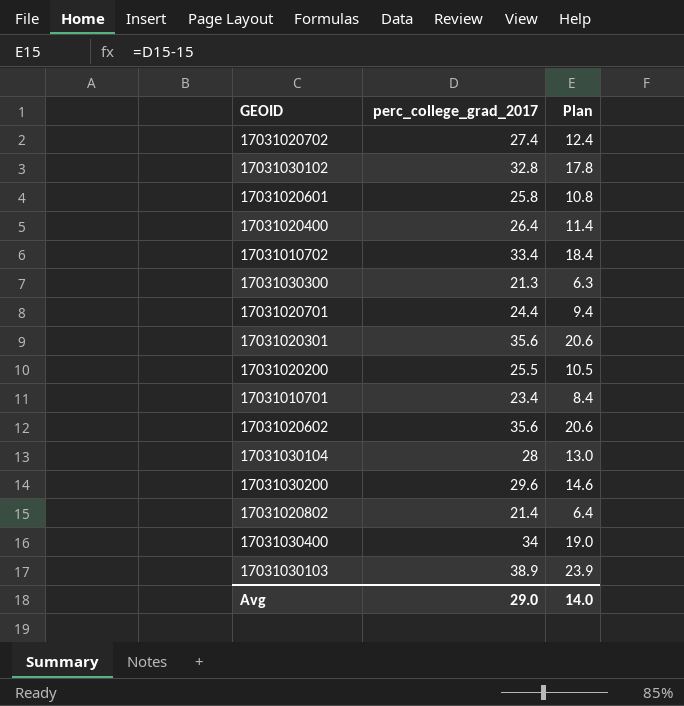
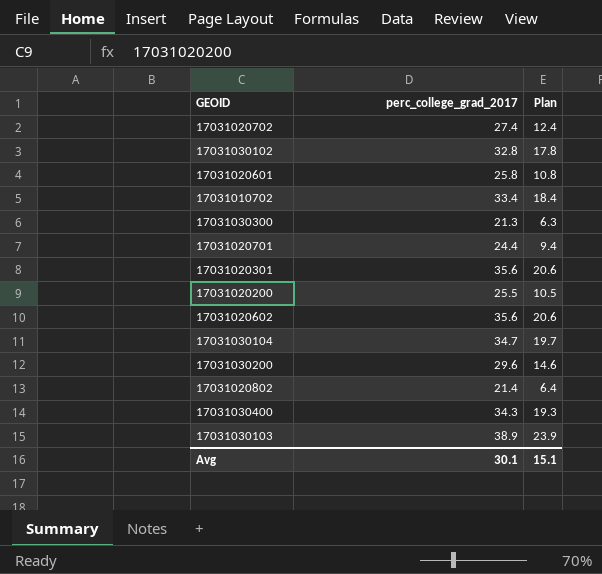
row 17031020400: 26.4 | 11.4 -> none
row 17031010701: 23.4 | 8.4 -> none
17031030104 | perc_college_grad_2017: 28 -> 34.7
17031030104 | Plan: 13.0 -> 19.7
17031030400 | perc_college_grad_2017: 34 -> 34.3
17031030400 | Plan: 19.0 -> 19.3
Avg | perc_college_grad_2017: 29.0 -> 30.1
Avg | Plan: 14.0 -> 15.1

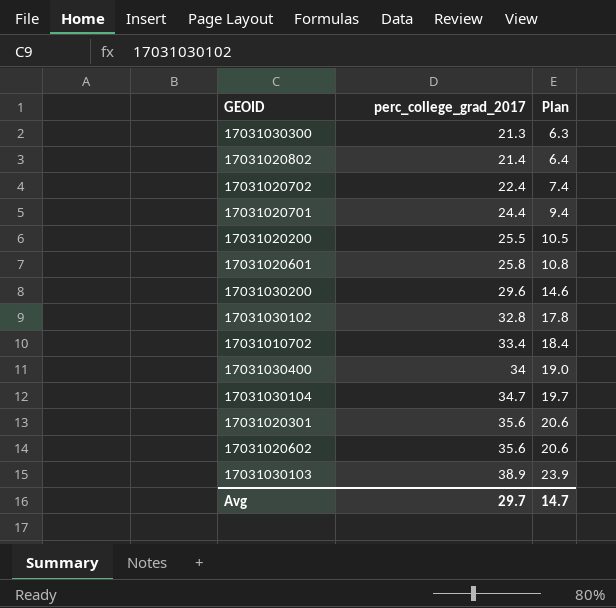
row order: none -> perc_college_grad_2017 ascending
17031020702 | perc_college_grad_2017: 27.4 -> 22.4
17031020702 | Plan: 12.4 -> 7.4
17031030400 | perc_college_grad_2017: 34.3 -> 34
17031030400 | Plan: 19.3 -> 19.0
Avg | perc_college_grad_2017: 30.1 -> 29.7
Avg | Plan: 15.1 -> 14.7

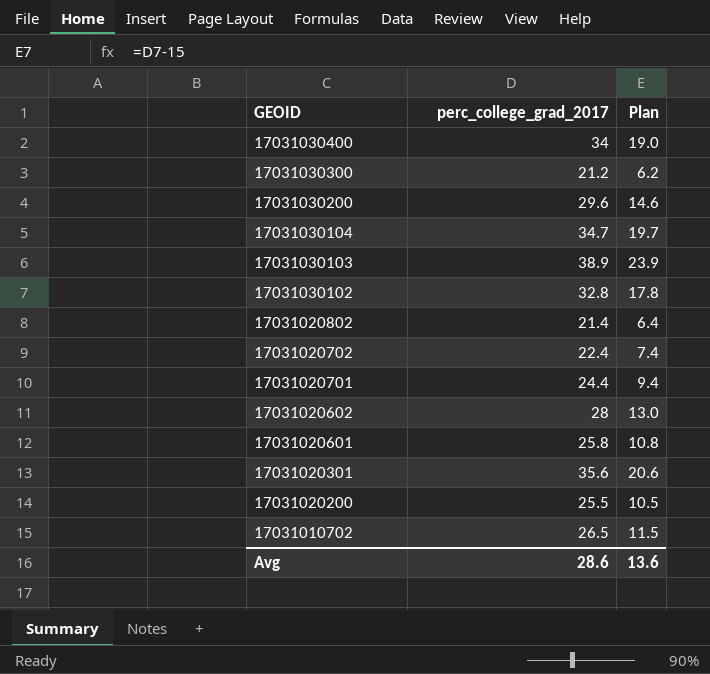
row order: perc_college_grad_2017 ascending -> GEOID descending
17031030300 | perc_college_grad_2017: 21.3 -> 21.2
17031030300 | Plan: 6.3 -> 6.2
17031020602 | perc_college_grad_2017: 35.6 -> 28
17031020602 | Plan: 20.6 -> 13.0
17031010702 | perc_college_grad_2017: 33.4 -> 26.5
17031010702 | Plan: 18.4 -> 11.5
Avg | perc_college_grad_2017: 29.7 -> 28.6
Avg | Plan: 14.7 -> 13.6

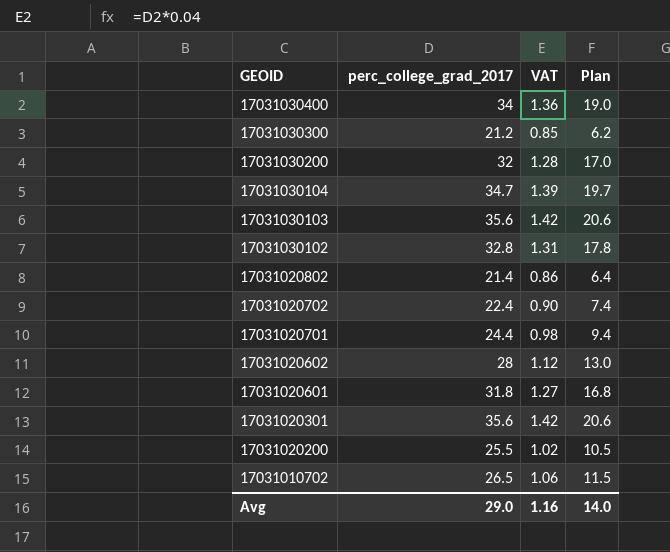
column VAT | formula: none -> [perc_college_grad_2017] * 0.04
17031030200 | perc_college_grad_2017: 29.6 -> 32
17031030200 | Plan: 14.6 -> 17.0
17031030103 | perc_college_grad_2017: 38.9 -> 35.6
17031030103 | Plan: 23.9 -> 20.6
17031020601 | perc_college_grad_2017: 25.8 -> 31.8
17031020601 | Plan: 10.8 -> 16.8
Avg | perc_college_grad_2017: 28.6 -> 29.0
Avg | Plan: 13.6 -> 14.0

